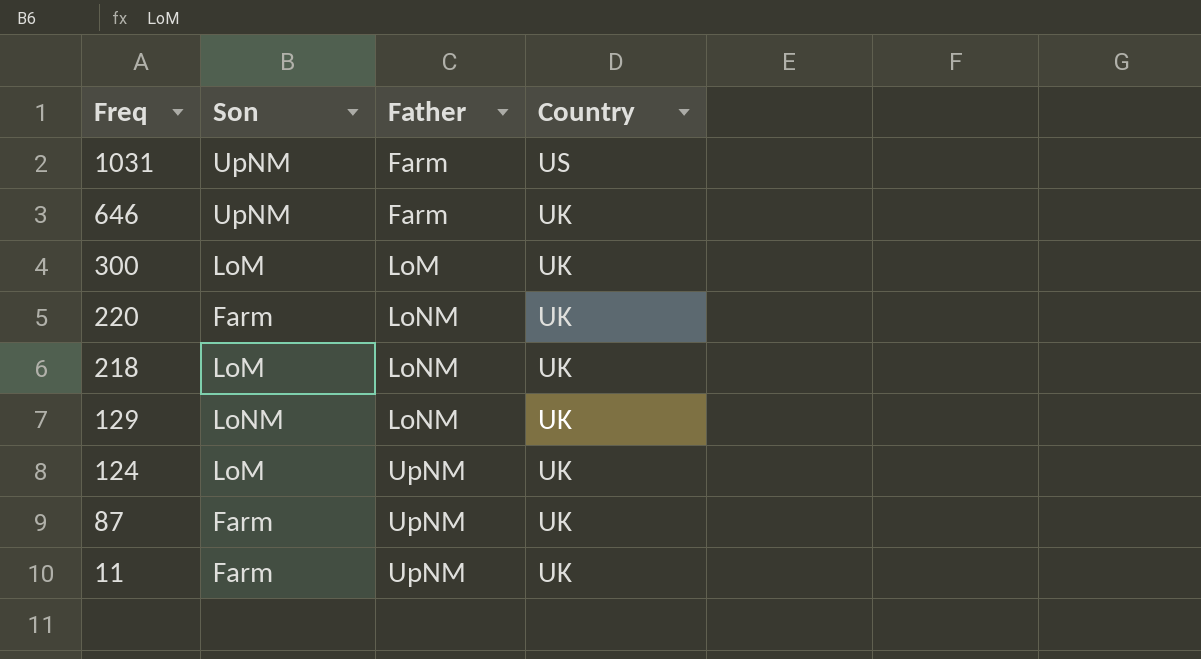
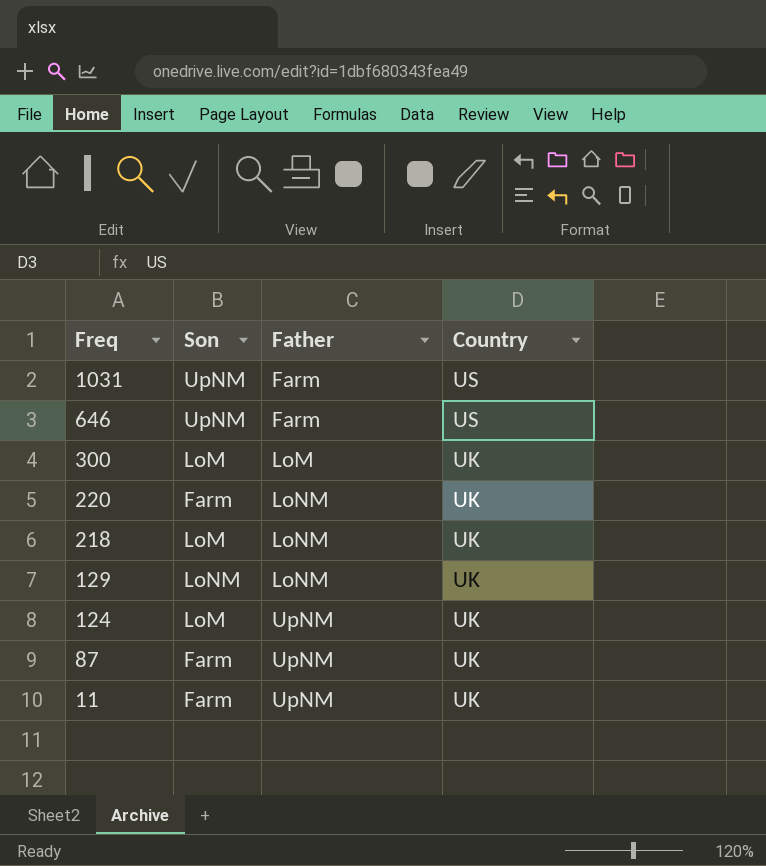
646 | Country: UK -> US

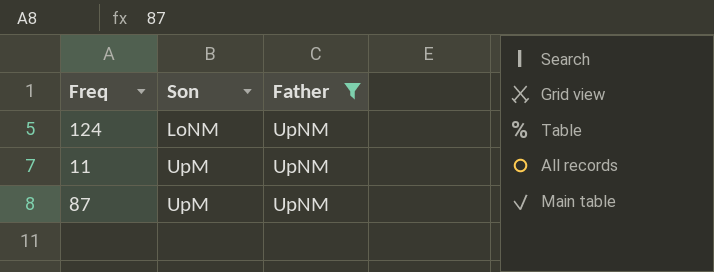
filter: none -> Father = UpNM
row order: Freq descending -> Son ascending
column Country | position: 4 -> none
124 | Son: LoM -> LoNM
11 | Son: Farm -> UpM
87 | Son: Farm -> UpM

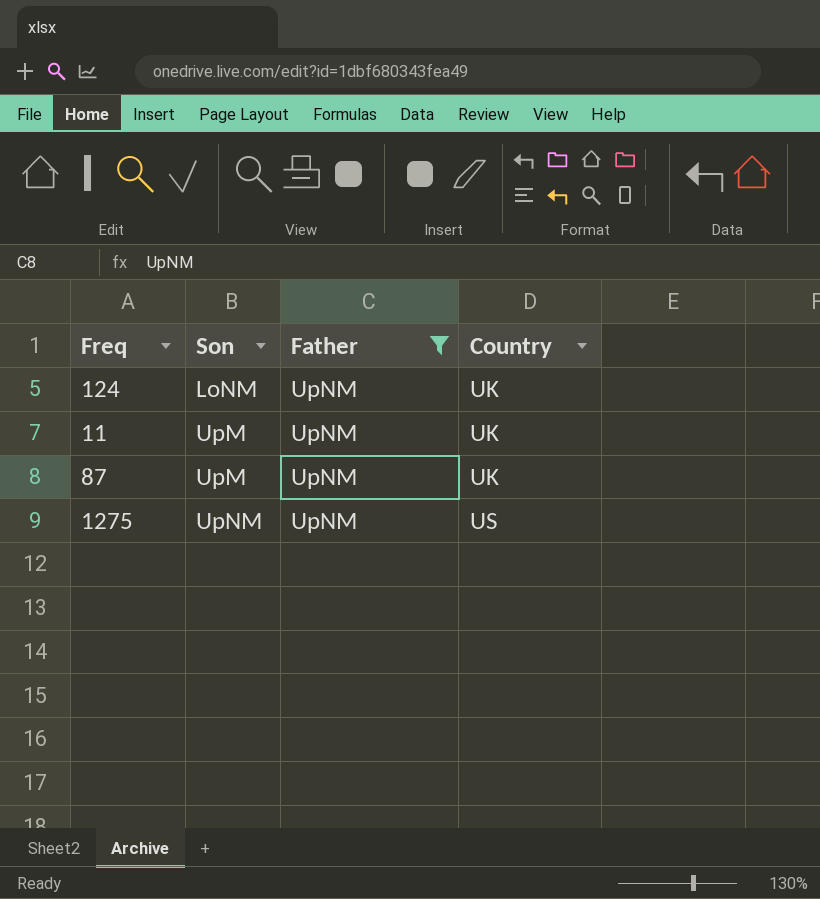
column Country | position: none -> 4
row 1275: none -> UpNM | UpNM | US

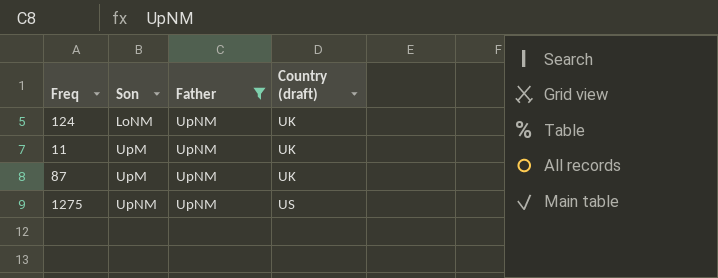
column name: Country -> Country (draft)

